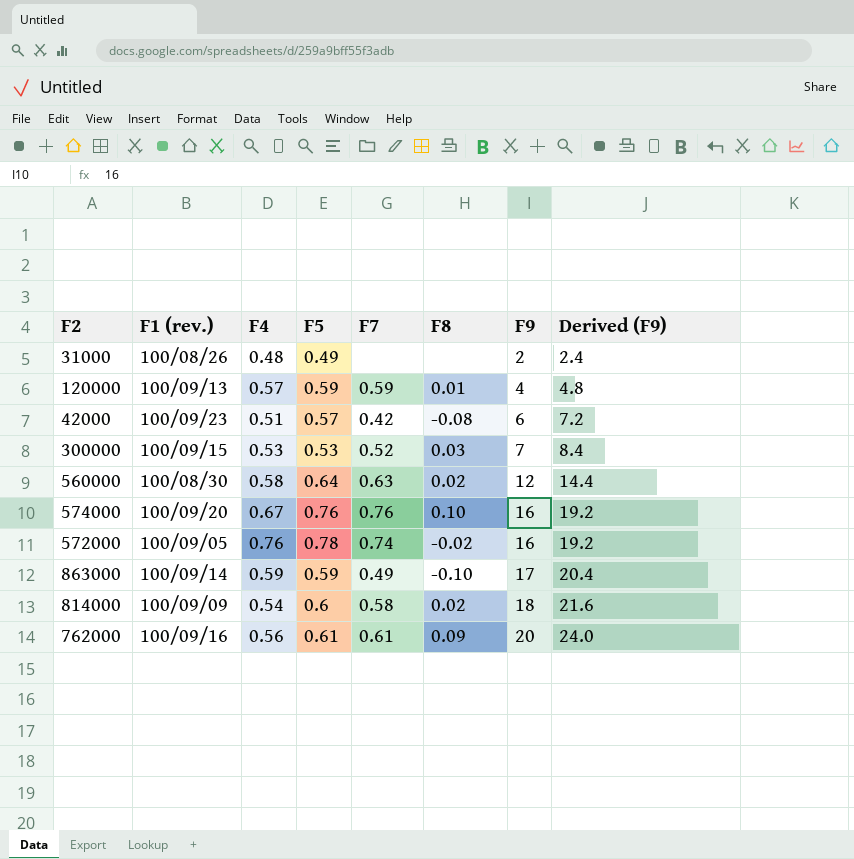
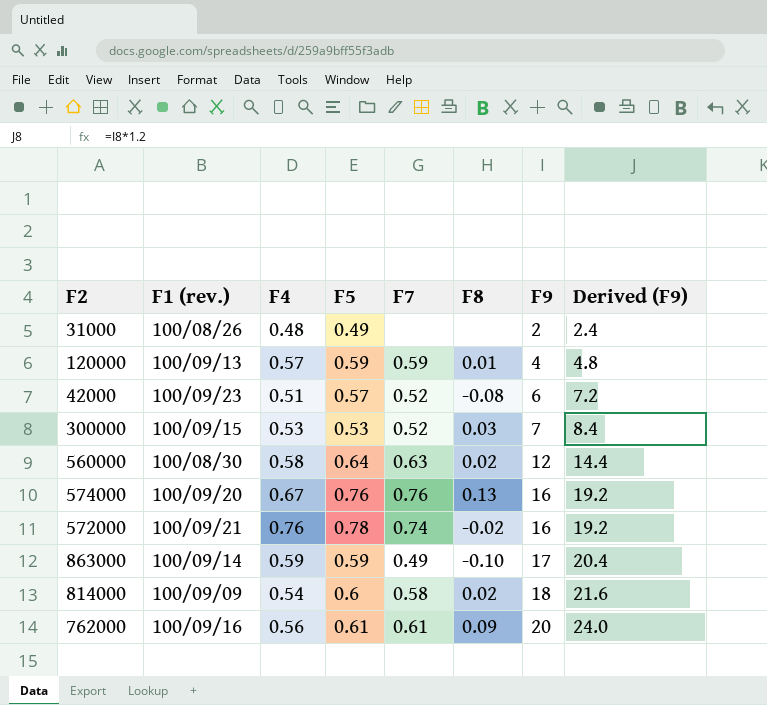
42000 | F7: 0.42 -> 0.52
574000 | F8: 0.10 -> 0.13
572000 | F1 (rev.): 100/09/05 -> 100/09/21

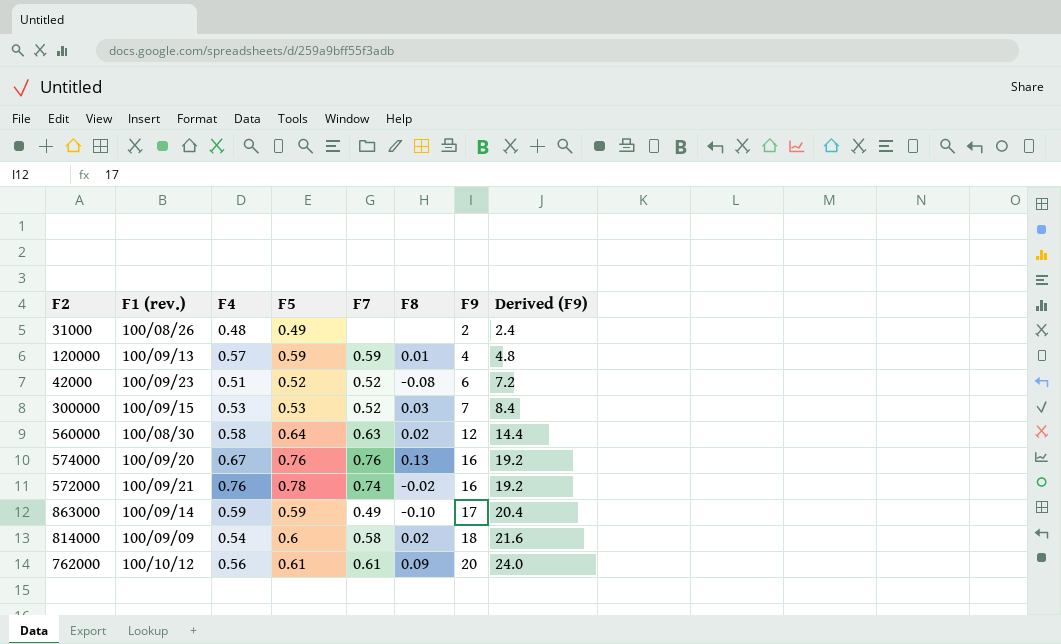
42000 | F5: 0.57 -> 0.52
762000 | F1 (rev.): 100/09/16 -> 100/10/12

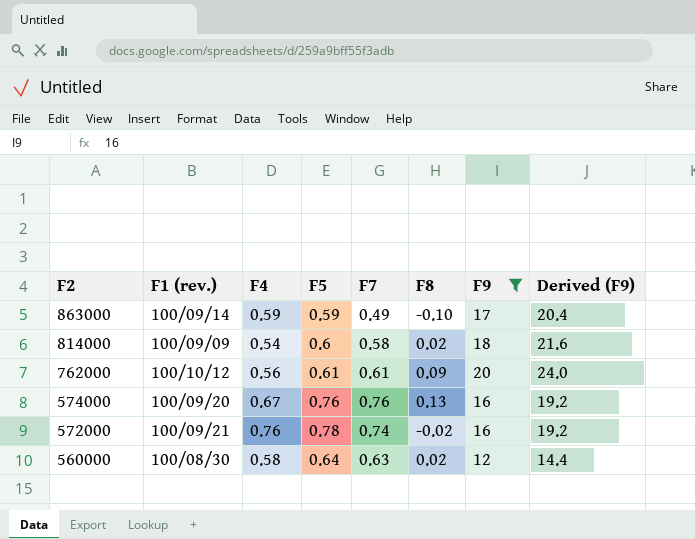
filter: none -> F9 >= 12
row order: F9 ascending -> F2 descending

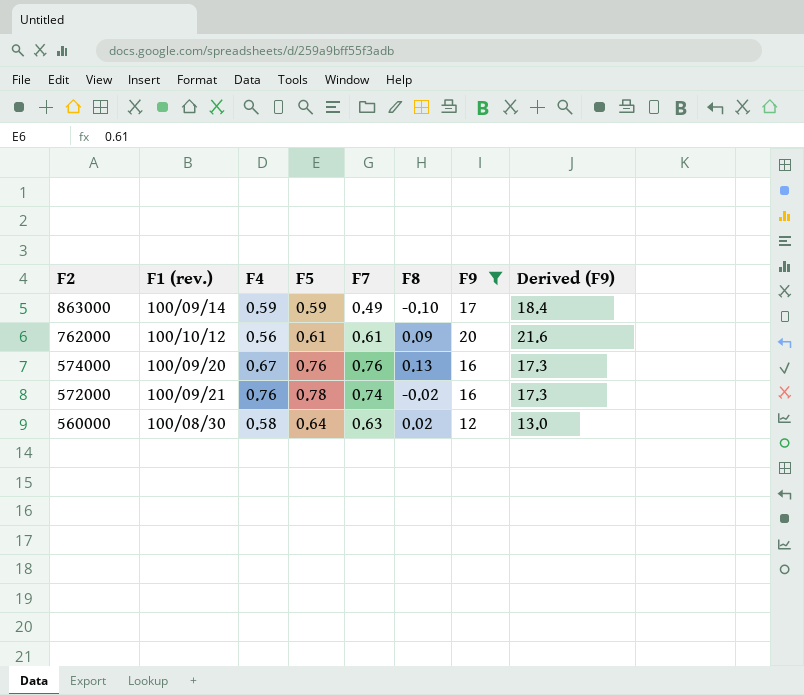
column Derived (F9) | formula: [F9] * 1.2 -> [F9] * 1.08
row 814000: 100/09/09 | 0.54 | 0.6 | 0.58 | 0.02 | 18 | 21.6 -> none

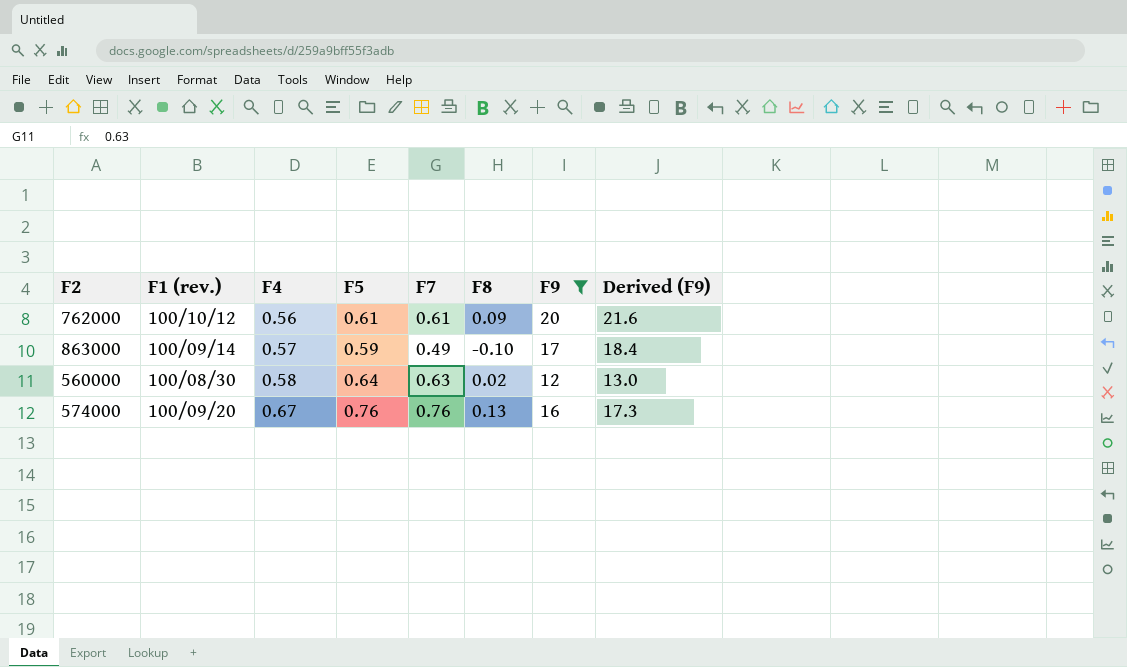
row order: F2 descending -> F4 ascending
row 572000: 100/09/21 | 0.76 | 0.78 | 0.74 | -0.02 | 16 | 17.3 -> none
863000 | F4: 0.59 -> 0.57

